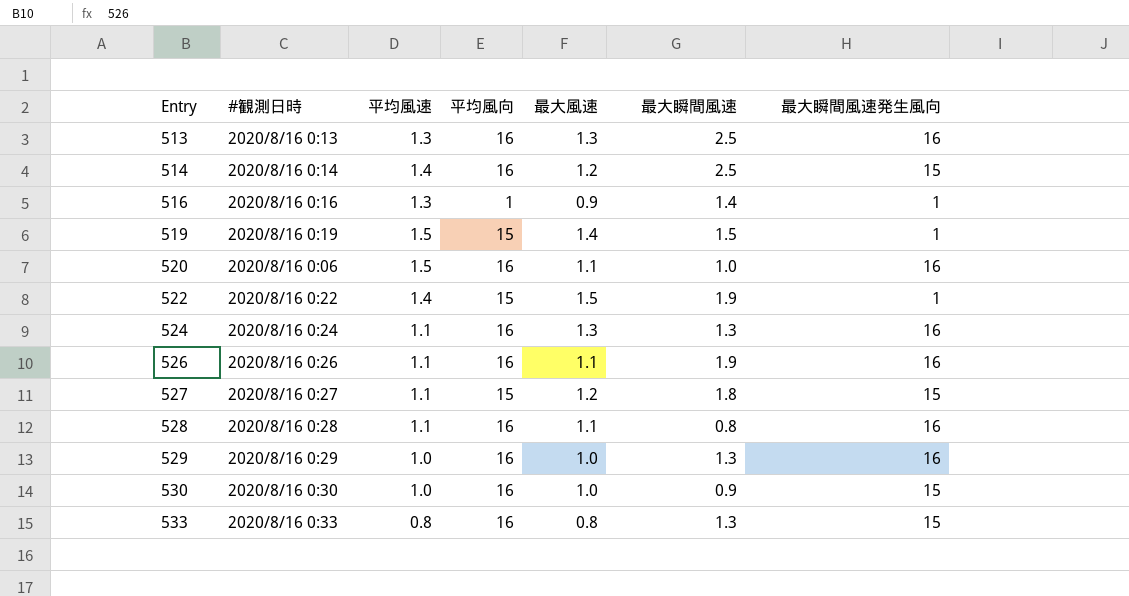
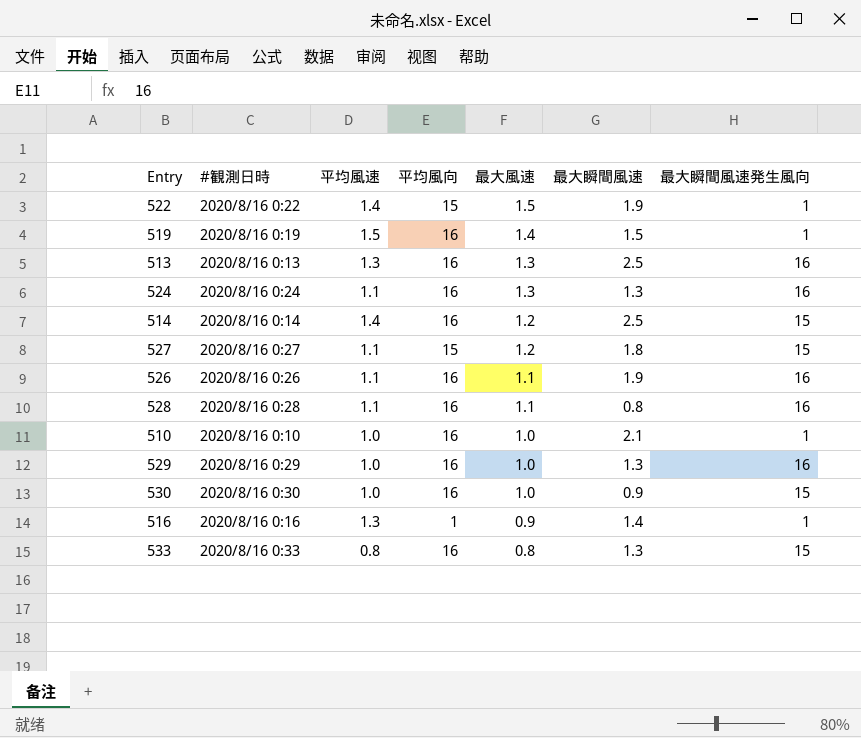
row order: Entry ascending -> 最大風速 descending
row 520: 2020/8/16 0:06 | 1.5 | 16 | 1.1 | 1.0 | 16 -> none
519 | 平均風向: 15 -> 16
row 510: none -> 2020/8/16 0:10 | 1.0 | 16 | 1.0 | 2.1 | 1

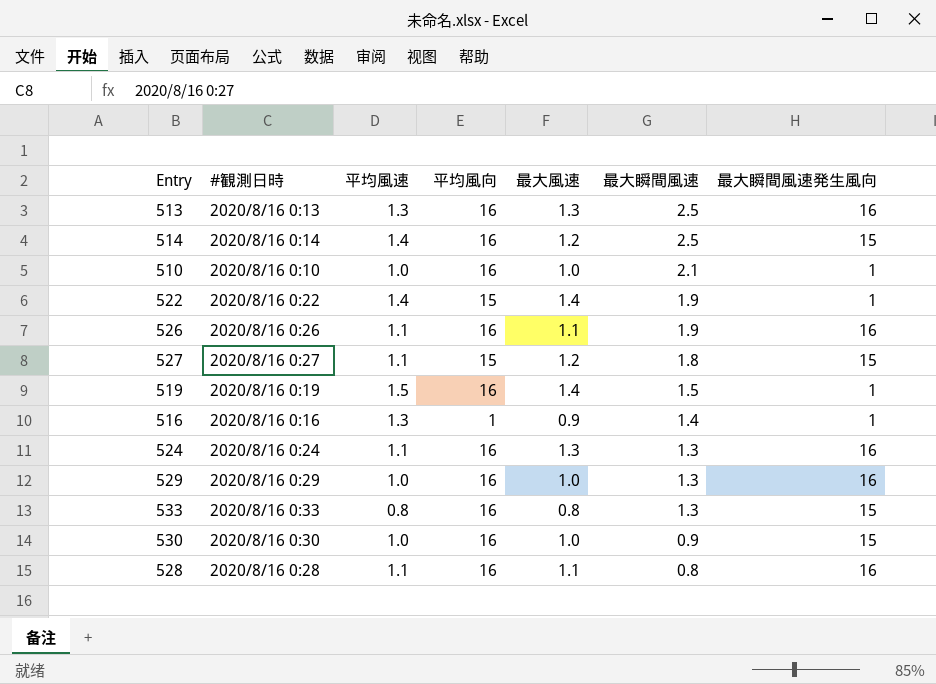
row order: 最大風速 descending -> 最大瞬間風速 descending
522 | 最大風速: 1.5 -> 1.4

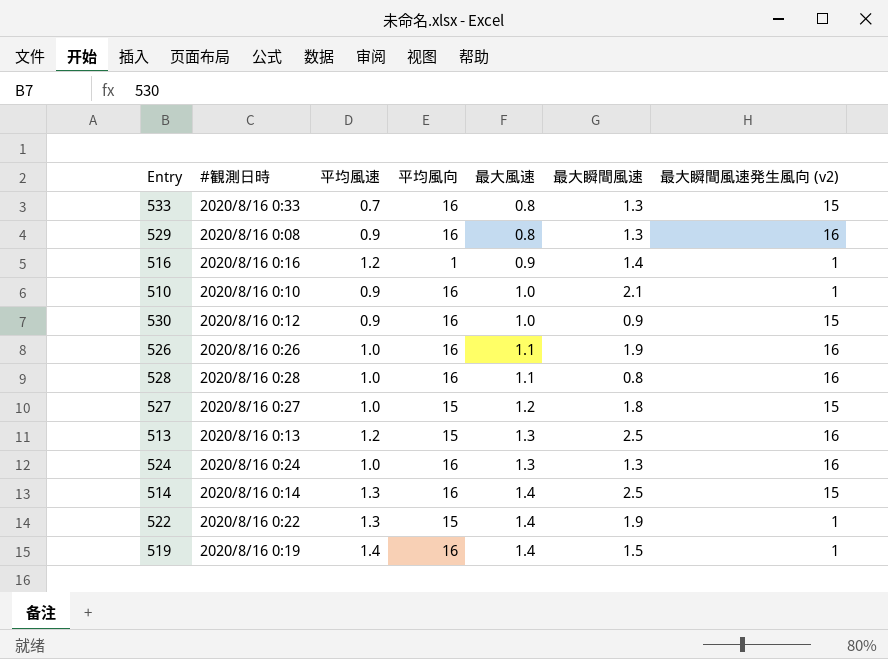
row order: 最大瞬間風速 descending -> 最大風速 ascending
column name: 最大瞬間風速発生風向 -> 最大瞬間風速発生風向 (v2)
533 | 平均風速: 0.8 -> 0.7
529 | #観測日時: 2020/8/16 0:29 -> 2020/8/16 0:08
529 | 平均風速: 1.0 -> 0.9
529 | 最大風速: 1.0 -> 0.8
516 | 平均風速: 1.3 -> 1.2
510 | 平均風速: 1.0 -> 0.9
530 | #観測日時: 2020/8/16 0:30 -> 2020/8/16 0:12
530 | 平均風速: 1.0 -> 0.9
526 | 平均風速: 1.1 -> 1.0
528 | 平均風速: 1.1 -> 1.0
527 | 平均風速: 1.1 -> 1.0
513 | 平均風速: 1.3 -> 1.2
513 | 平均風向: 16 -> 15
524 | 平均風速: 1.1 -> 1.0
514 | 平均風速: 1.4 -> 1.3
514 | 最大風速: 1.2 -> 1.4
522 | 平均風速: 1.4 -> 1.3
519 | 平均風速: 1.5 -> 1.4

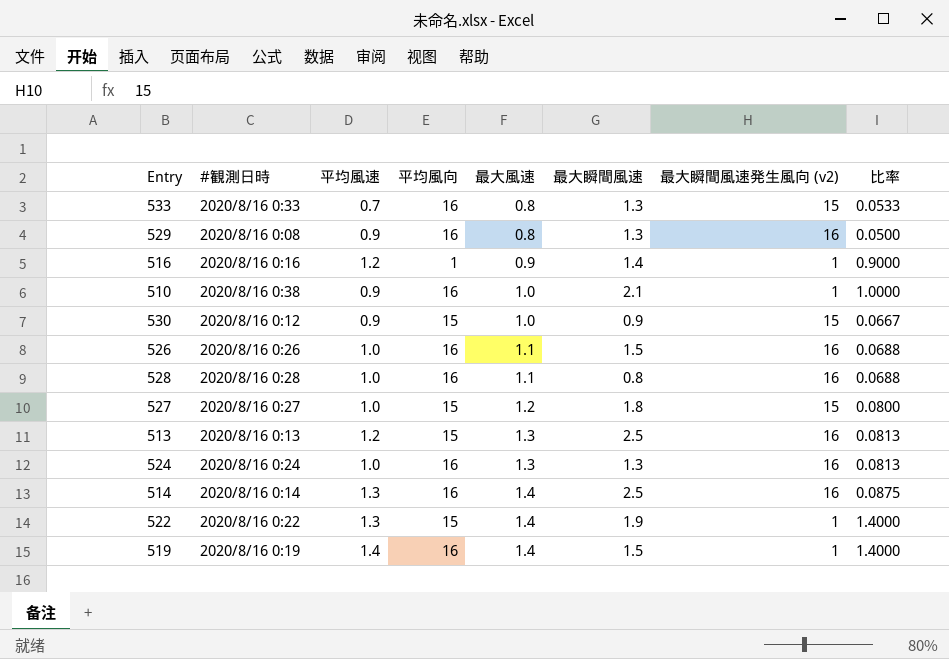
column 比率 | formula: none -> [最大風速] / [最大瞬間風速発生風向 (v2)]
510 | #観測日時: 2020/8/16 0:10 -> 2020/8/16 0:38
530 | 平均風向: 16 -> 15
526 | 最大瞬間風速: 1.9 -> 1.5
514 | 最大瞬間風速発生風向 (v2): 15 -> 16

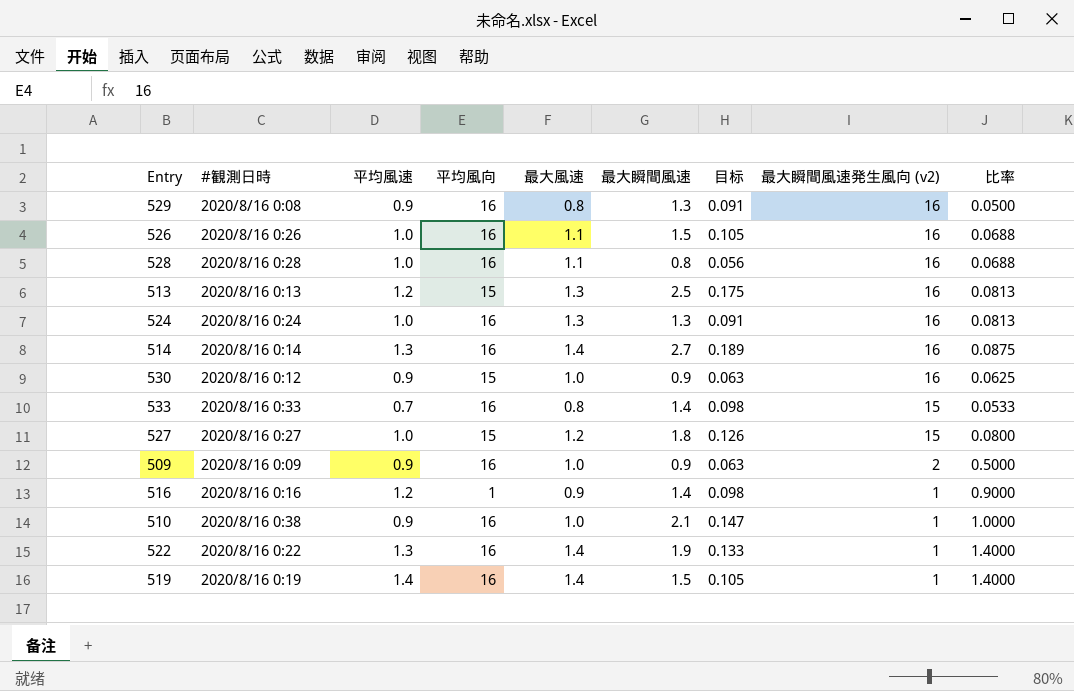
row order: 最大風速 ascending -> 最大瞬間風速発生風向 (v2) descending
column 目标 | formula: none -> [最大瞬間風速] * 0.07
514 | 最大瞬間風速: 2.5 -> 2.7
530 | 最大瞬間風速発生風向 (v2): 15 -> 16
530 | 比率: 0.0667 -> 0.0625
533 | 最大瞬間風速: 1.3 -> 1.4
row 509: none -> 2020/8/16 0:09 | 0.9 | 16 | 1.0 | 0.9 | 0.063 | 2 | 0.5000
522 | 平均風向: 15 -> 16

